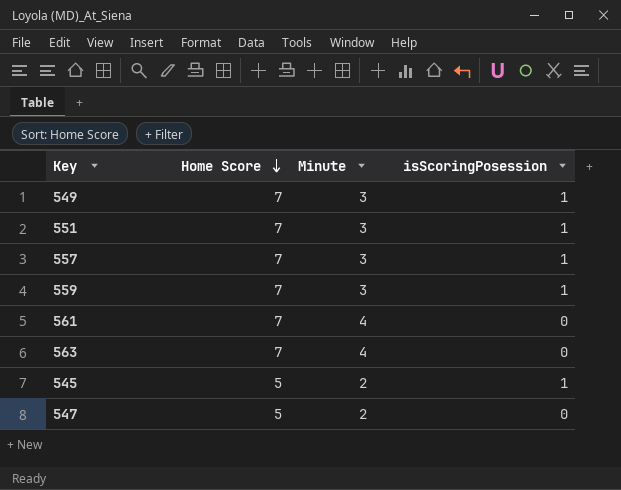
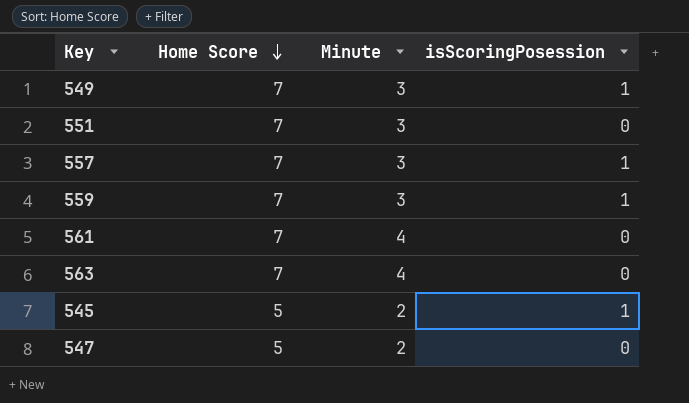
551 | isScoringPosession: 1 -> 0

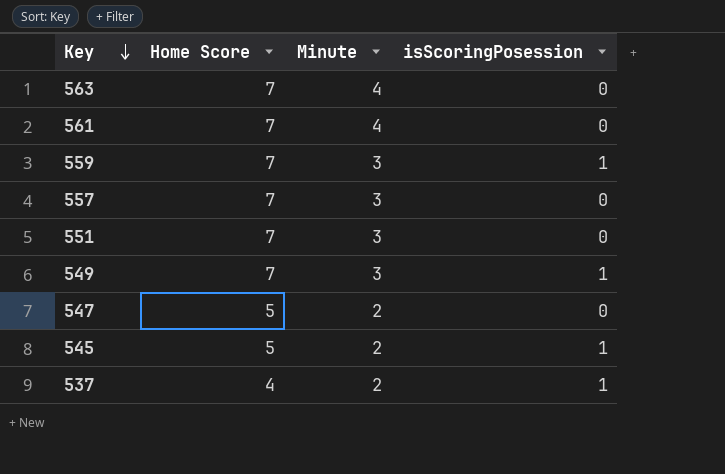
row order: Home Score descending -> Key descending
557 | isScoringPosession: 1 -> 0
row 537: none -> 4 | 2 | 1

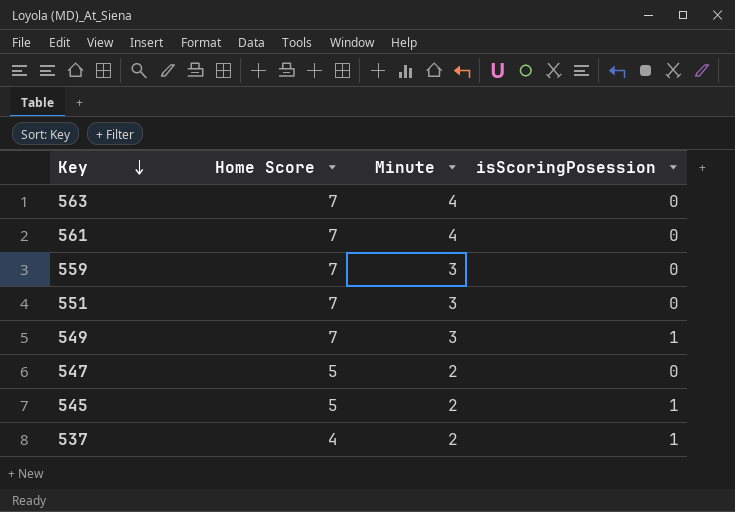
row 557: 7 | 3 | 0 -> none
559 | isScoringPosession: 1 -> 0

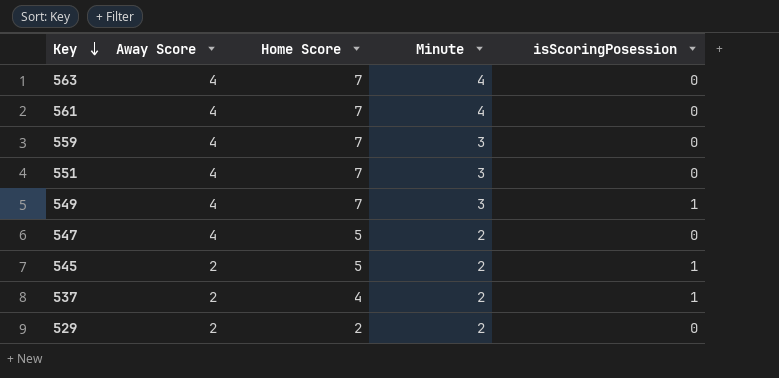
column Away Score | position: none -> 2
row 529: none -> 2 | 2 | 2 | 0

